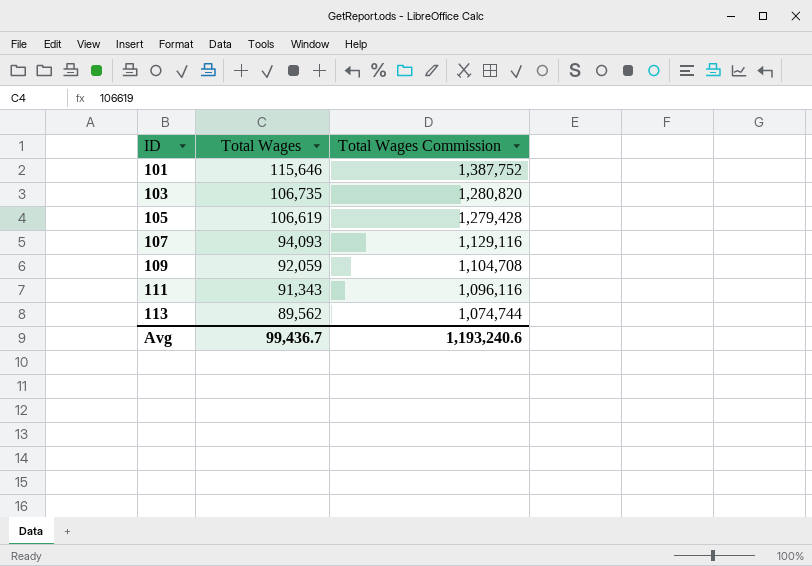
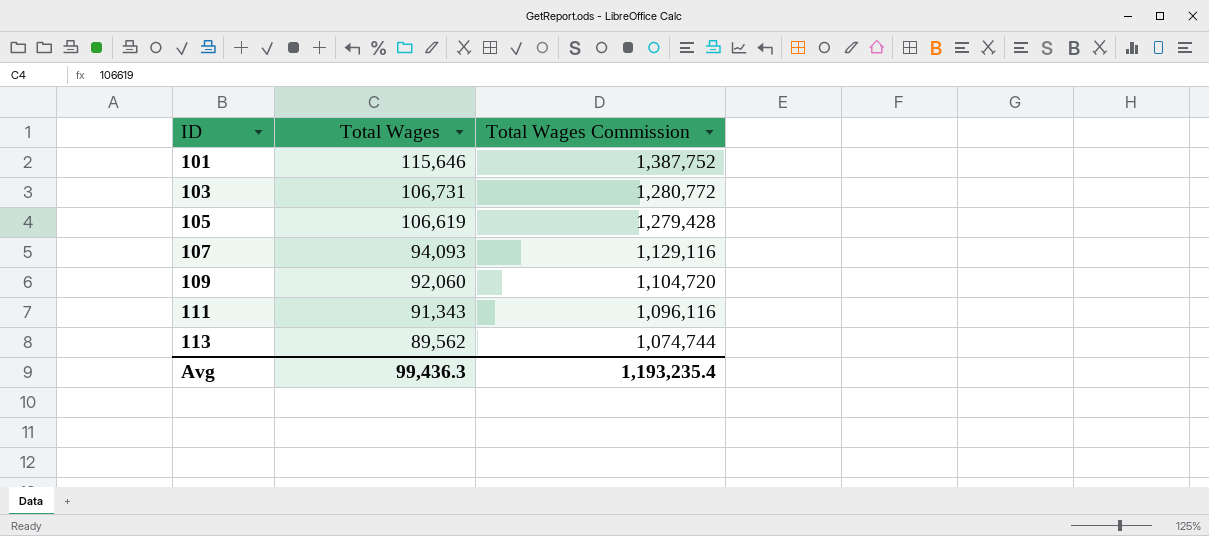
103 | Total Wages: 106,735 -> 106,731
103 | Total Wages Commission: 1,280,820 -> 1,280,772
109 | Total Wages: 92,059 -> 92,060
109 | Total Wages Commission: 1,104,708 -> 1,104,720
Avg | Total Wages: 99,436.7 -> 99,436.3
Avg | Total Wages Commission: 1,193,240.6 -> 1,193,235.4

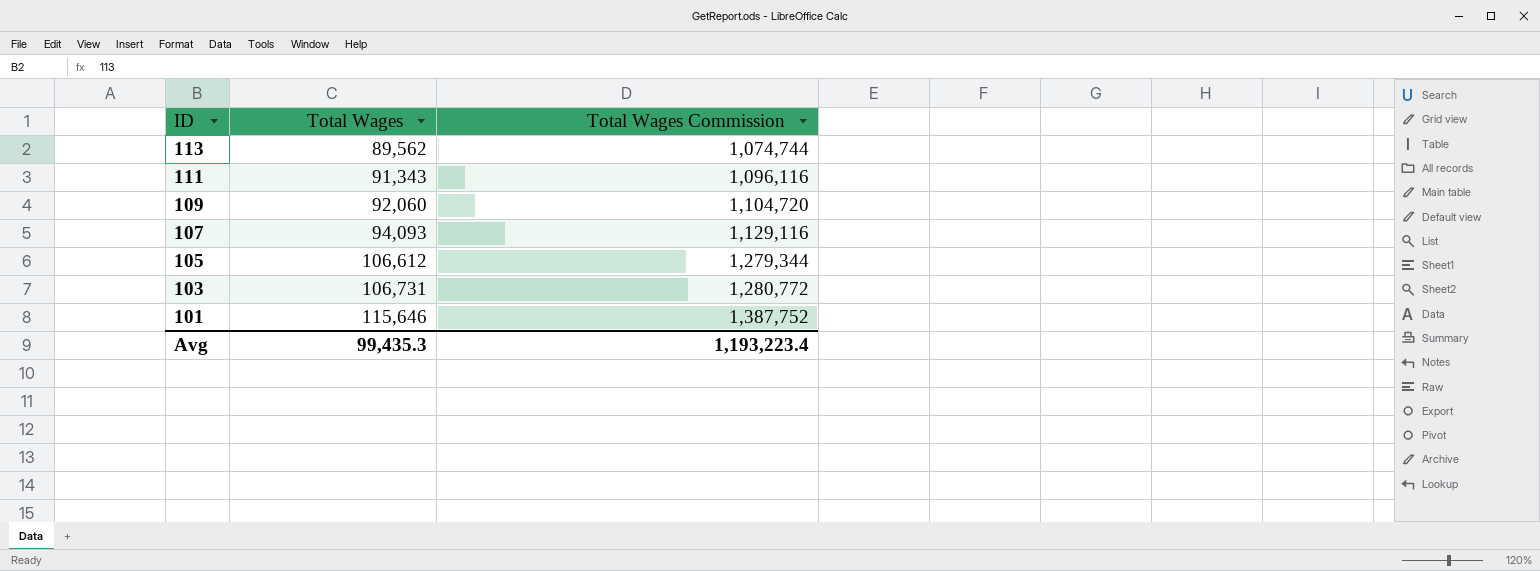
row order: ID ascending -> ID descending
105 | Total Wages: 106,619 -> 106,612
105 | Total Wages Commission: 1,279,428 -> 1,279,344
Avg | Total Wages: 99,436.3 -> 99,435.3
Avg | Total Wages Commission: 1,193,235.4 -> 1,193,223.4

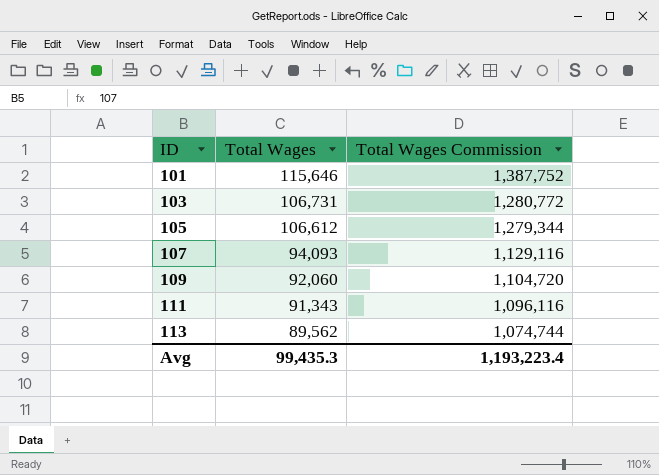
row order: ID descending -> ID ascending

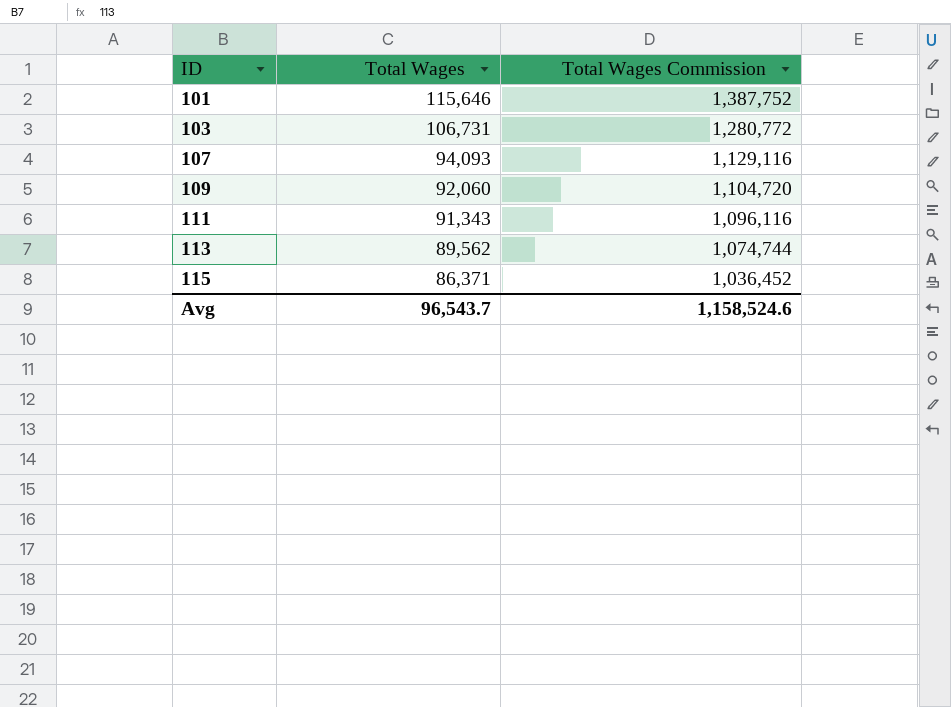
row 105: 106,612 | 1,279,344 -> none
row 115: none -> 86,371 | 1,036,452
Avg | Total Wages: 99,435.3 -> 96,543.7
Avg | Total Wages Commission: 1,193,223.4 -> 1,158,524.6

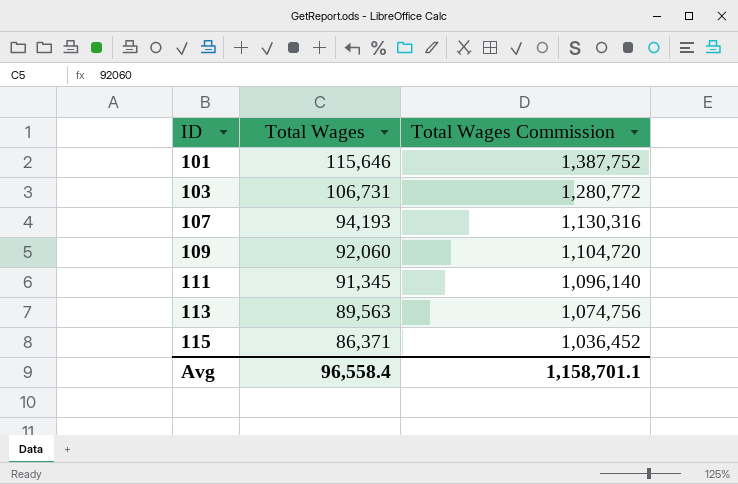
107 | Total Wages: 94,093 -> 94,193
107 | Total Wages Commission: 1,129,116 -> 1,130,316
111 | Total Wages: 91,343 -> 91,345
111 | Total Wages Commission: 1,096,116 -> 1,096,140
113 | Total Wages: 89,562 -> 89,563
113 | Total Wages Commission: 1,074,744 -> 1,074,756
Avg | Total Wages: 96,543.7 -> 96,558.4
Avg | Total Wages Commission: 1,158,524.6 -> 1,158,701.1

